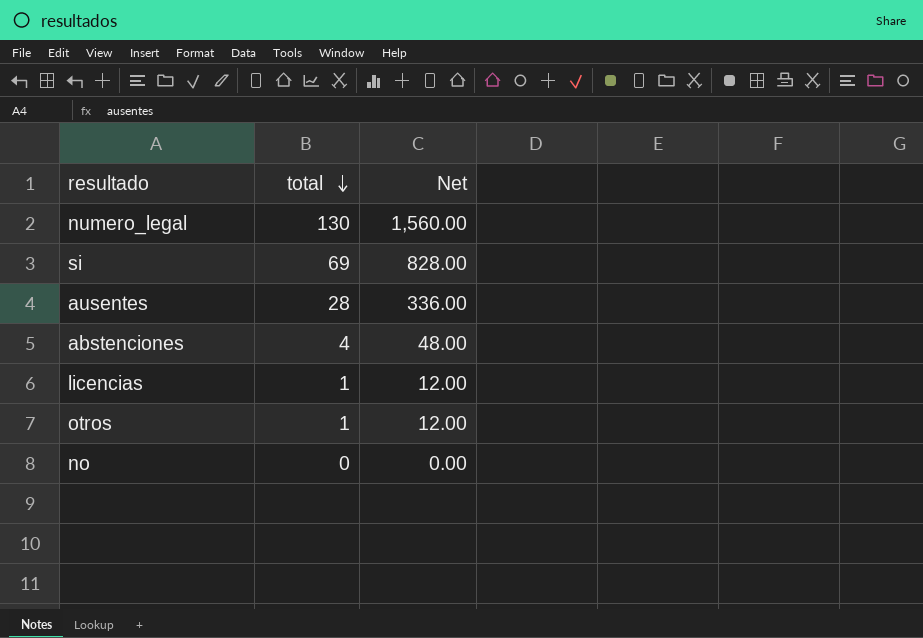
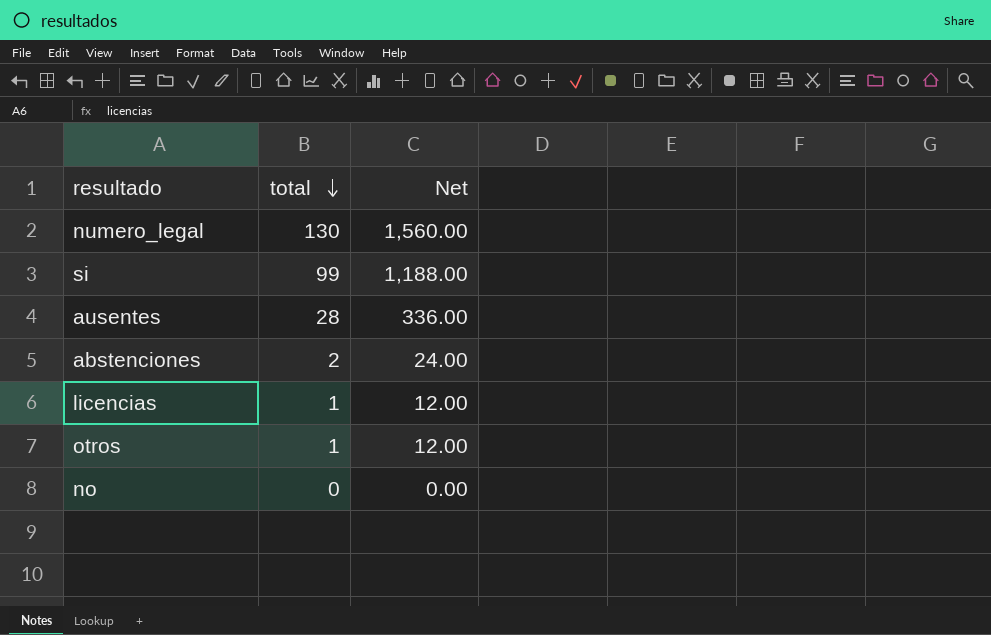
si | total: 69 -> 99
si | Net: 828.00 -> 1,188.00
abstenciones | total: 4 -> 2
abstenciones | Net: 48.00 -> 24.00

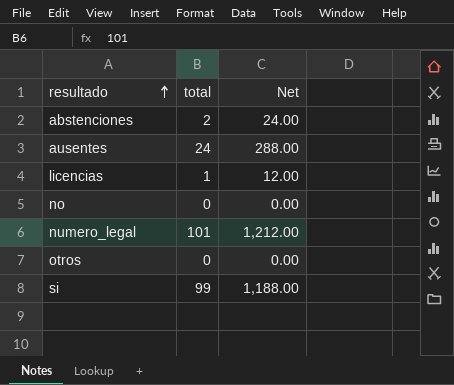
row order: total descending -> resultado ascending
ausentes | total: 28 -> 24
ausentes | Net: 336.00 -> 288.00
numero_legal | total: 130 -> 101
numero_legal | Net: 1,560.00 -> 1,212.00
otros | total: 1 -> 0
otros | Net: 12.00 -> 0.00

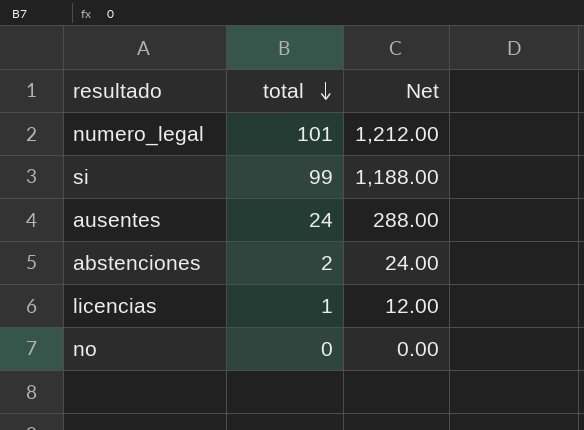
row order: resultado ascending -> total descending
row otros: 0 | 0.00 -> none

